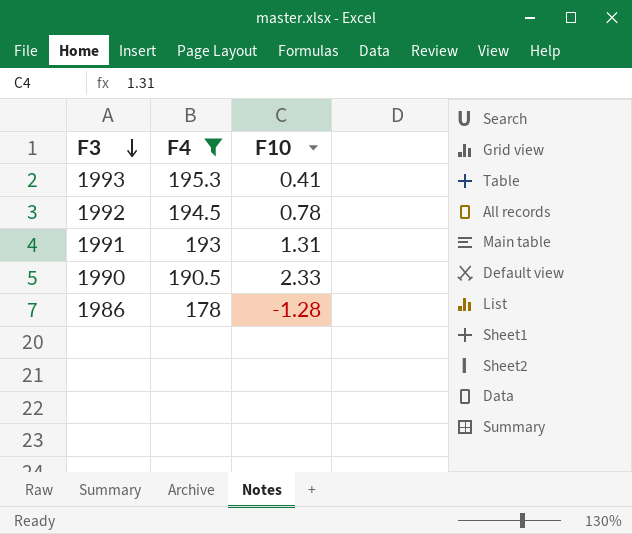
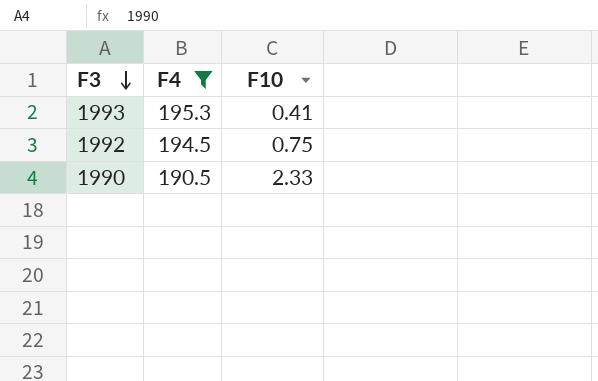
row 1991: 193 | 1.31 -> none
row 1986: 178 | -1.28 -> none
1992 | F10: 0.78 -> 0.75

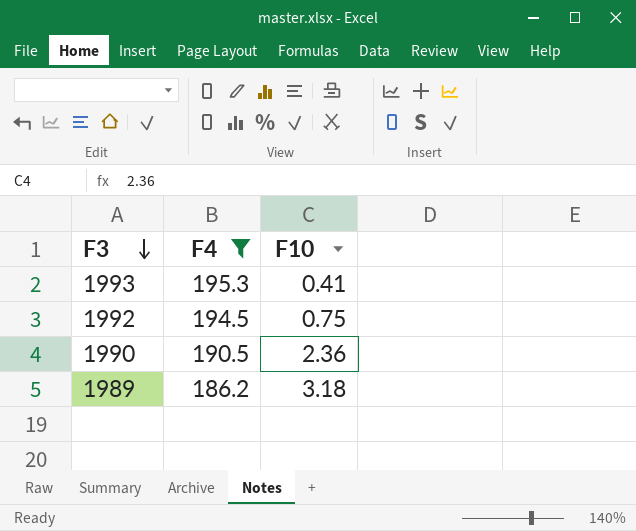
1990 | F10: 2.33 -> 2.36
row 1989: none -> 186.2 | 3.18

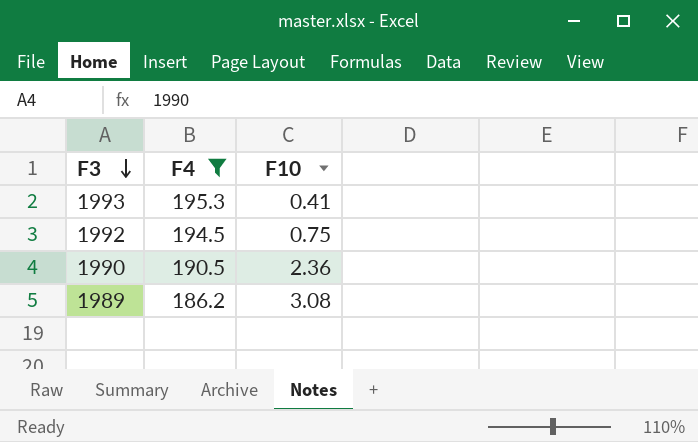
1989 | F10: 3.18 -> 3.08

